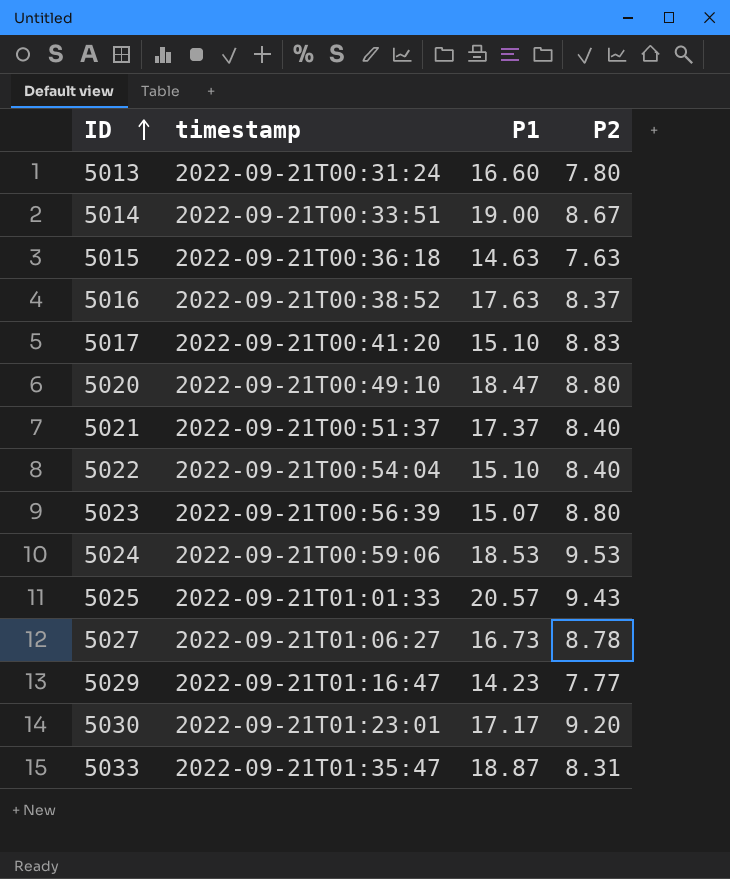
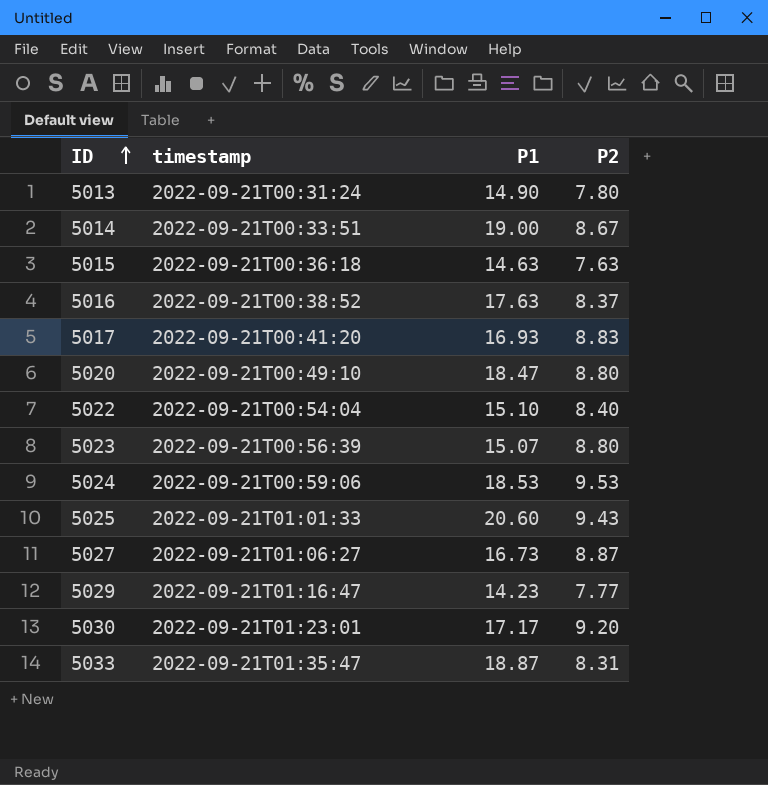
row 5021: 2022-09-21T00:51:37 | 17.37 | 8.40 -> none
5013 | P1: 16.60 -> 14.90
5017 | P1: 15.10 -> 16.93
5025 | P1: 20.57 -> 20.60
5027 | P2: 8.78 -> 8.87

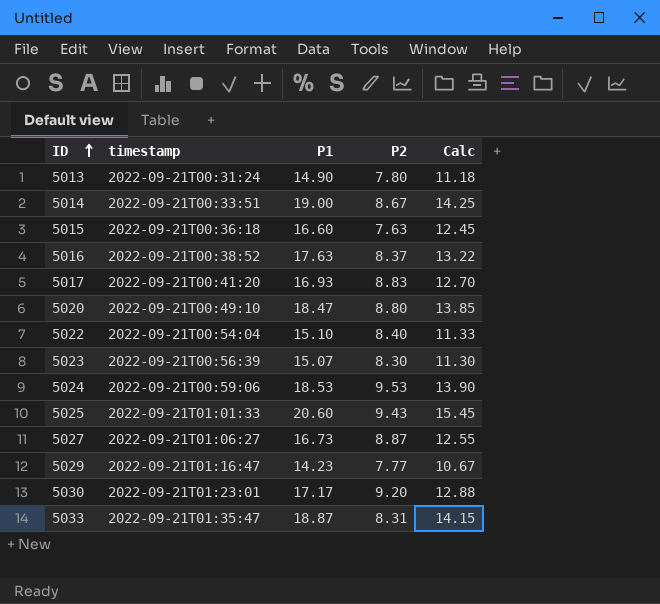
column Calc | formula: none -> [P1] * 0.75
5015 | P1: 14.63 -> 16.60
5023 | P2: 8.80 -> 8.30

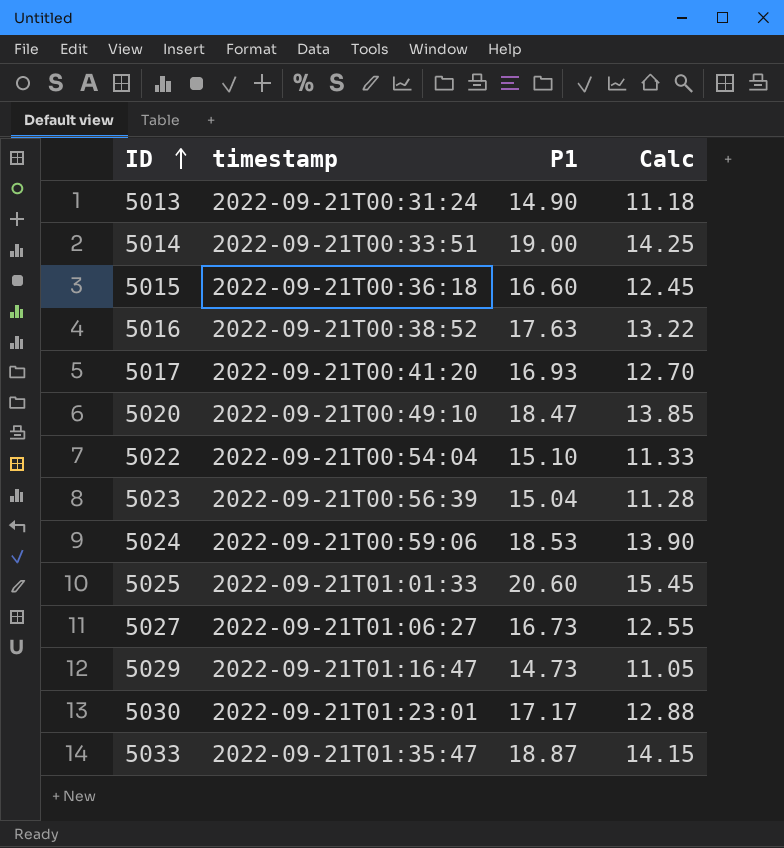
column P2 | position: 4 -> none
5023 | P1: 15.07 -> 15.04
5023 | Calc: 11.30 -> 11.28
5029 | P1: 14.23 -> 14.73
5029 | Calc: 10.67 -> 11.05

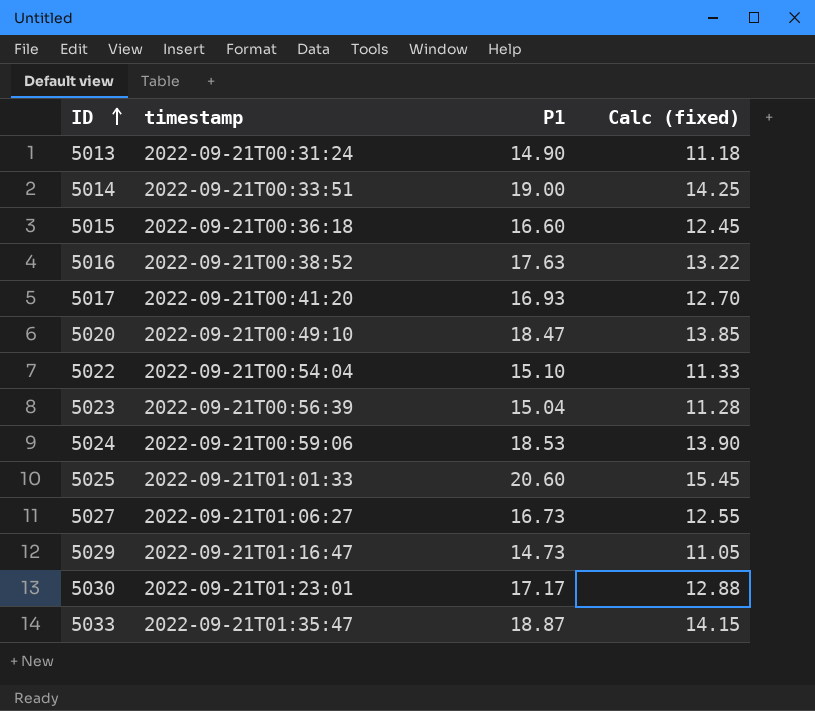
column name: Calc -> Calc (fixed)

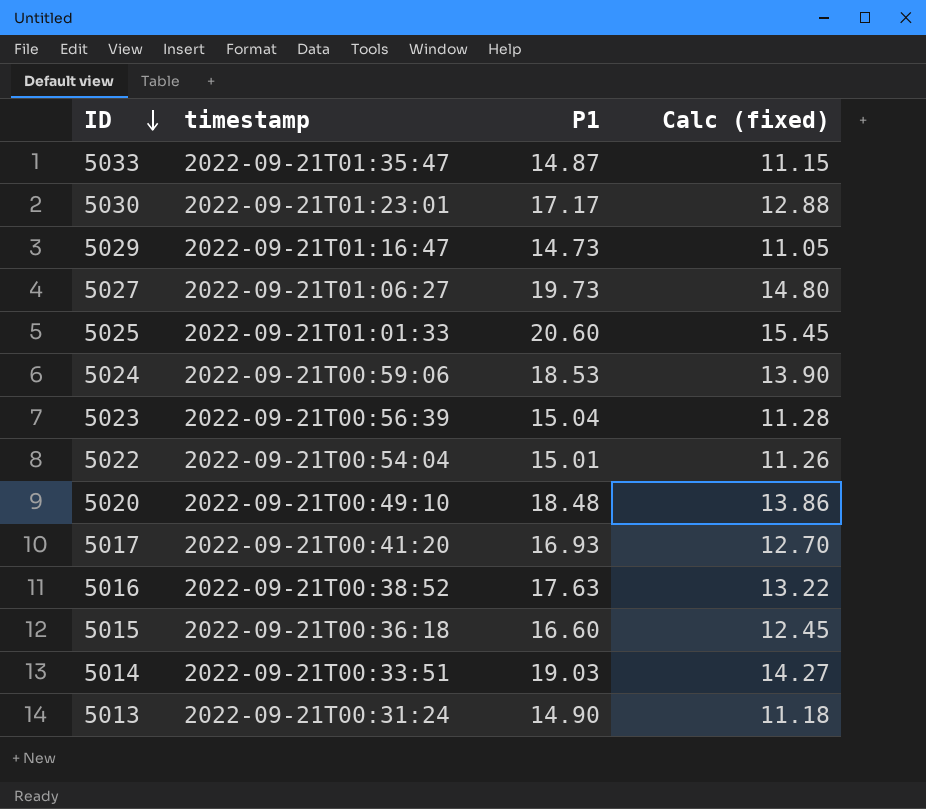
row order: ID ascending -> ID descending
5033 | P1: 18.87 -> 14.87
5033 | Calc (fixed): 14.15 -> 11.15
5027 | P1: 16.73 -> 19.73
5027 | Calc (fixed): 12.55 -> 14.80
5022 | P1: 15.10 -> 15.01
5022 | Calc (fixed): 11.33 -> 11.26
5020 | P1: 18.47 -> 18.48
5020 | Calc (fixed): 13.85 -> 13.86
5014 | P1: 19.00 -> 19.03
5014 | Calc (fixed): 14.25 -> 14.27

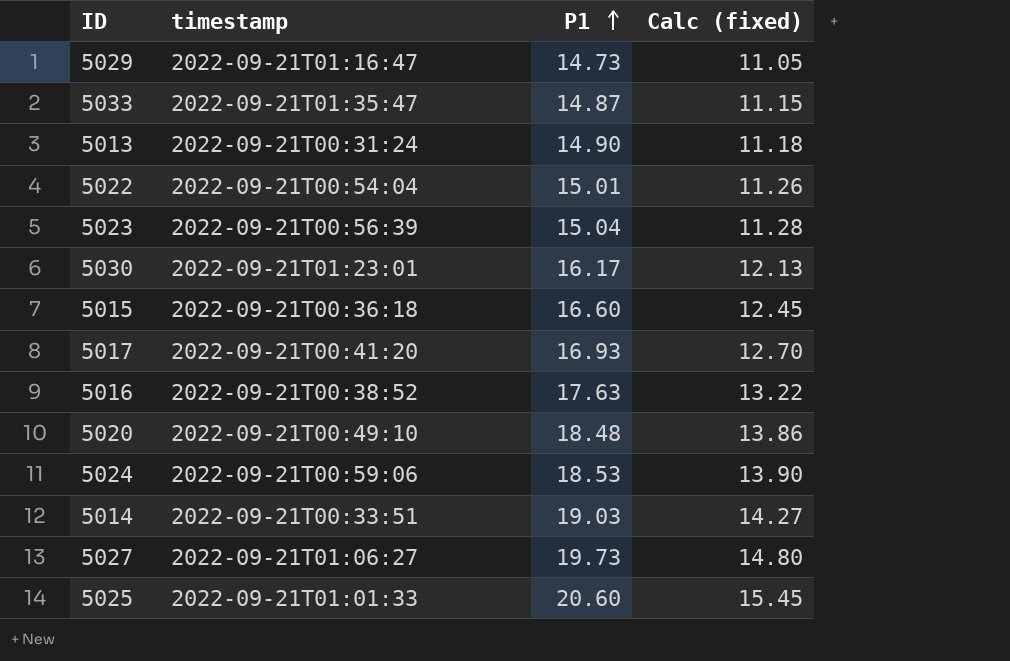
row order: ID descending -> P1 ascending
5030 | P1: 17.17 -> 16.17
5030 | Calc (fixed): 12.88 -> 12.13

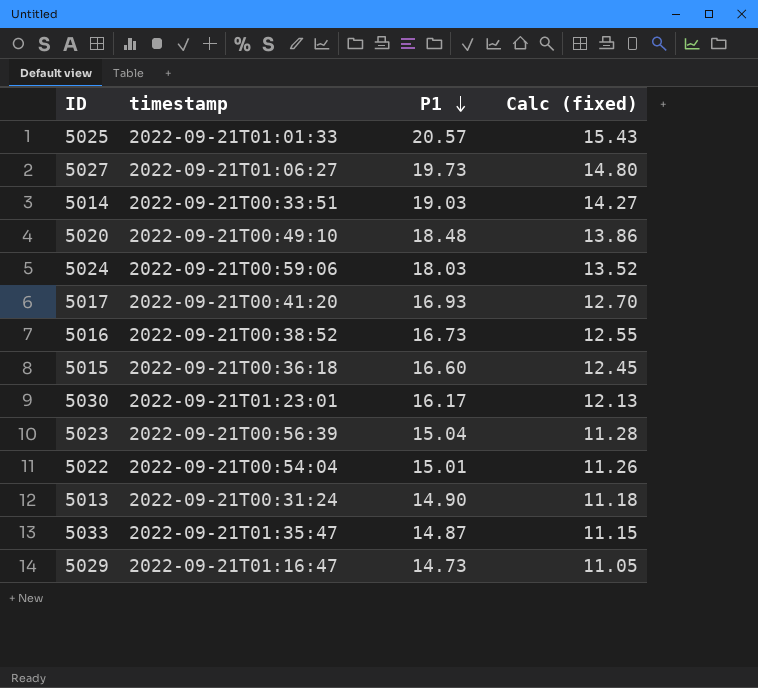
row order: P1 ascending -> P1 descending
5025 | P1: 20.60 -> 20.57
5025 | Calc (fixed): 15.45 -> 15.43
5024 | P1: 18.53 -> 18.03
5024 | Calc (fixed): 13.90 -> 13.52
5016 | P1: 17.63 -> 16.73
5016 | Calc (fixed): 13.22 -> 12.55

